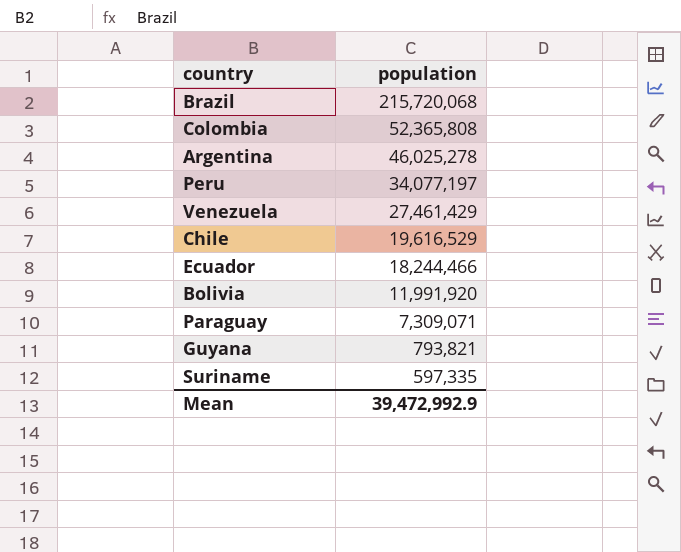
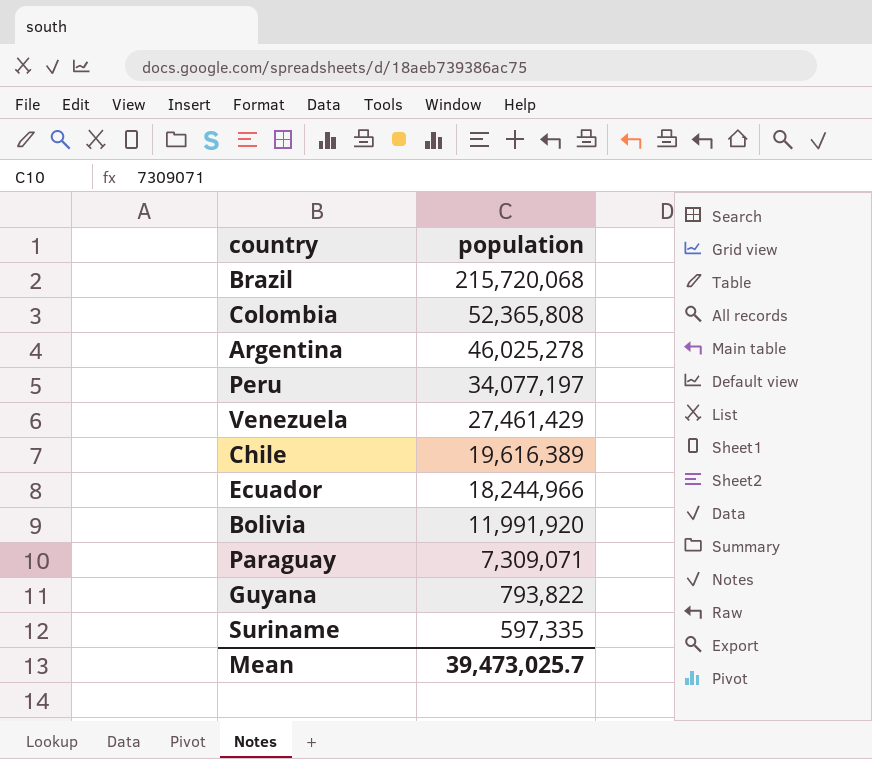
Chile | population: 19,616,529 -> 19,616,389
Ecuador | population: 18,244,466 -> 18,244,966
Guyana | population: 793,821 -> 793,822
Mean | population: 39,472,992.9 -> 39,473,025.7

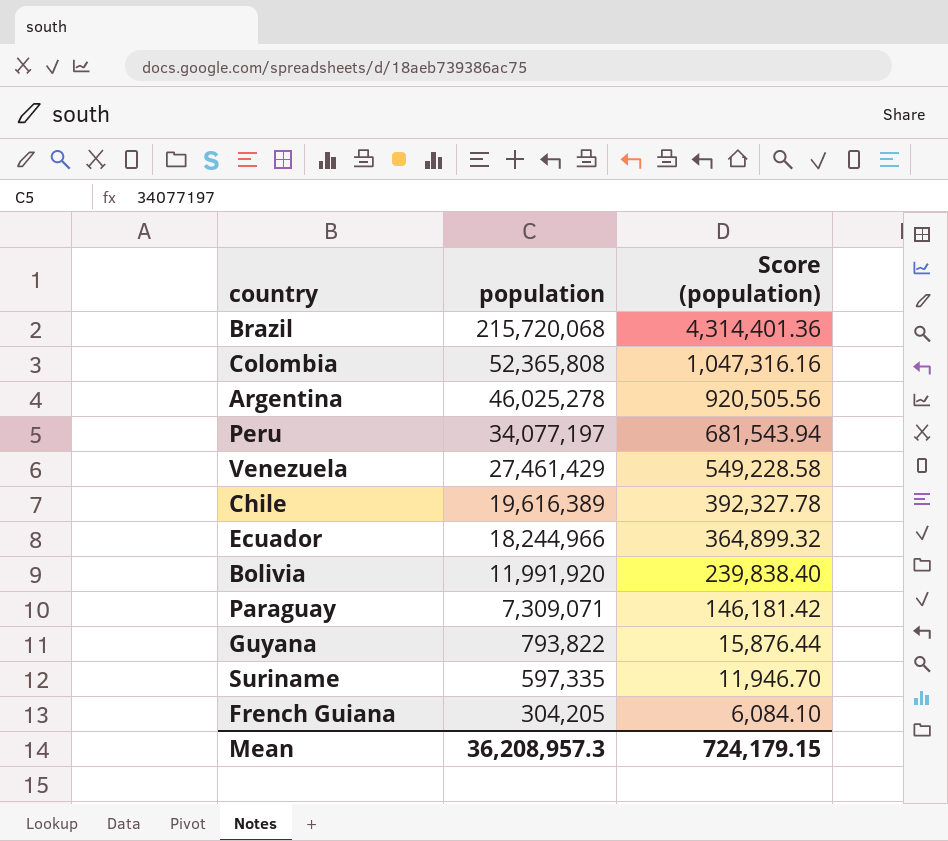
column Score (population) | formula: none -> [population] * 0.02
row French Guiana: none -> 304,205 | 6,084.10
Mean | population: 39,473,025.7 -> 36,208,957.3

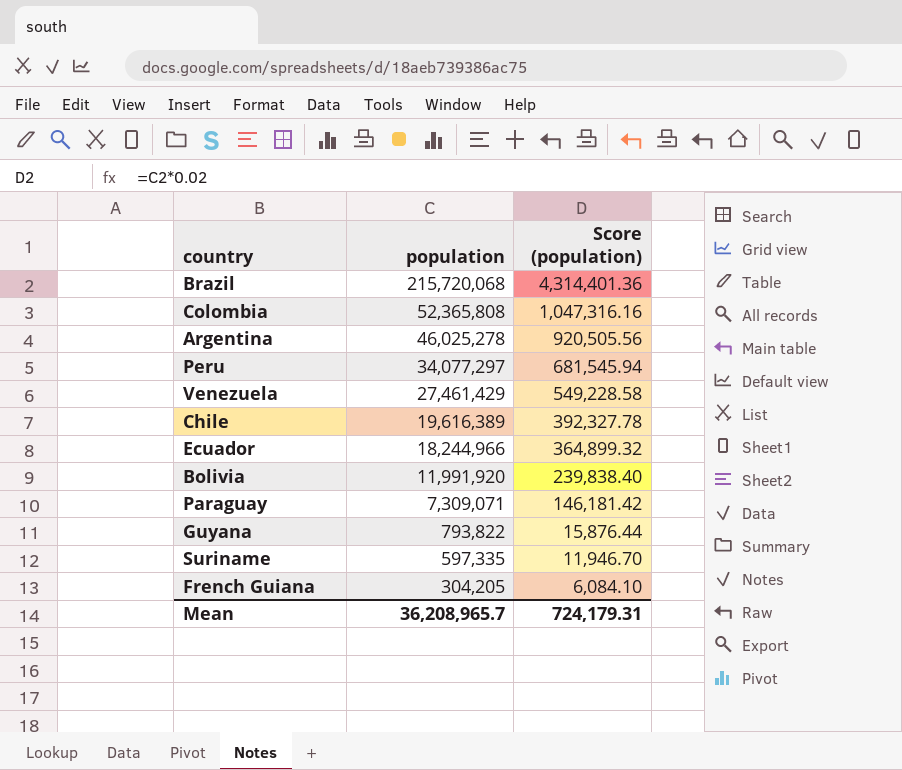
Peru | population: 34,077,197 -> 34,077,297
Peru | Score (population): 681,543.94 -> 681,545.94
Mean | population: 36,208,957.3 -> 36,208,965.7
Mean | Score (population): 724,179.15 -> 724,179.31

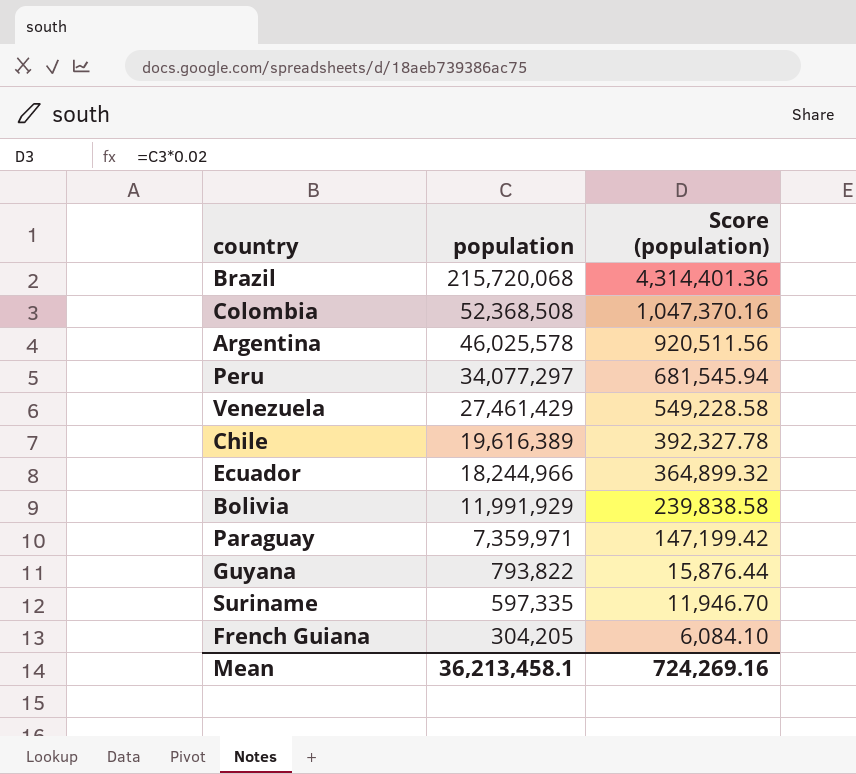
Colombia | population: 52,365,808 -> 52,368,508
Colombia | Score (population): 1,047,316.16 -> 1,047,370.16
Argentina | population: 46,025,278 -> 46,025,578
Argentina | Score (population): 920,505.56 -> 920,511.56
Bolivia | population: 11,991,920 -> 11,991,929
Bolivia | Score (population): 239,838.40 -> 239,838.58
Paraguay | population: 7,309,071 -> 7,359,971
Paraguay | Score (population): 146,181.42 -> 147,199.42
Mean | population: 36,208,965.7 -> 36,213,458.1
Mean | Score (population): 724,179.31 -> 724,269.16

